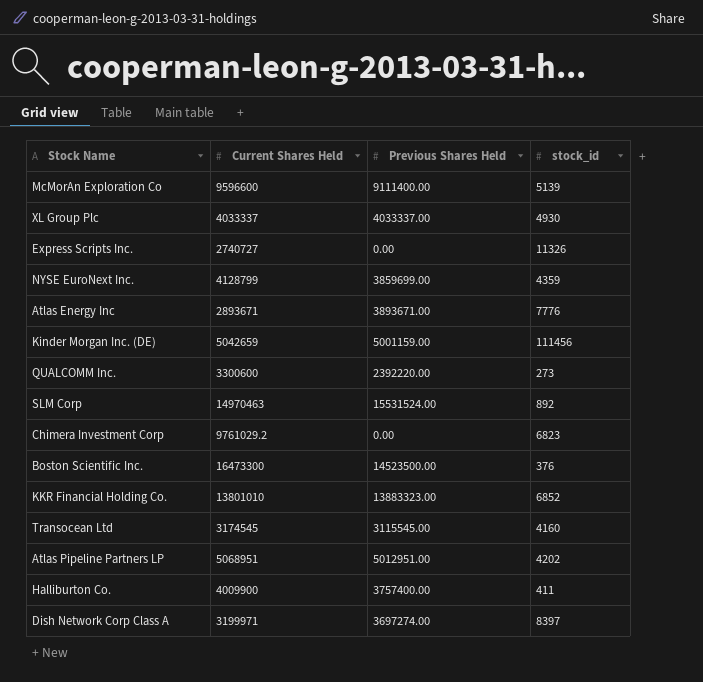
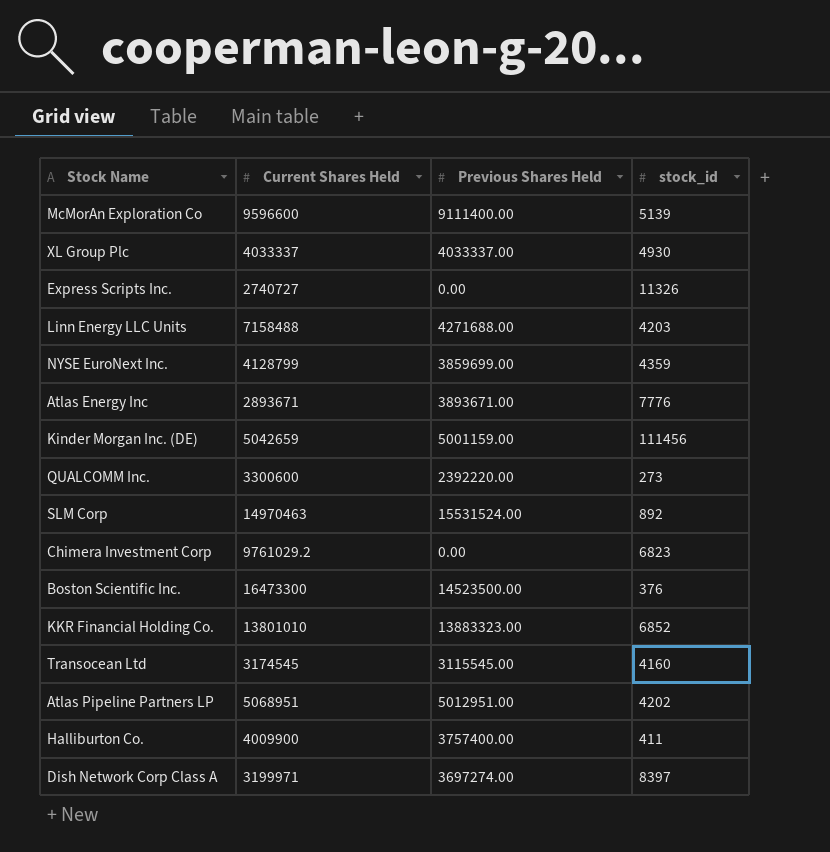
row Linn Energy LLC Units: none -> 7158488 | 4271688.00 | 4203

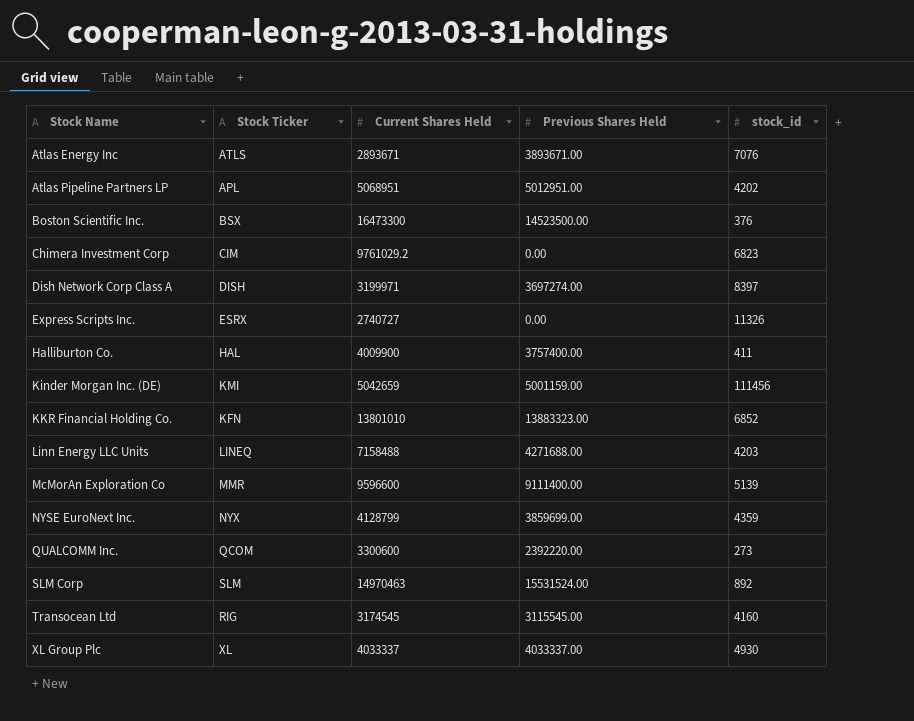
row order: none -> Stock Name ascending
column Stock Ticker | position: none -> 2
Atlas Energy Inc | stock_id: 7776 -> 7076

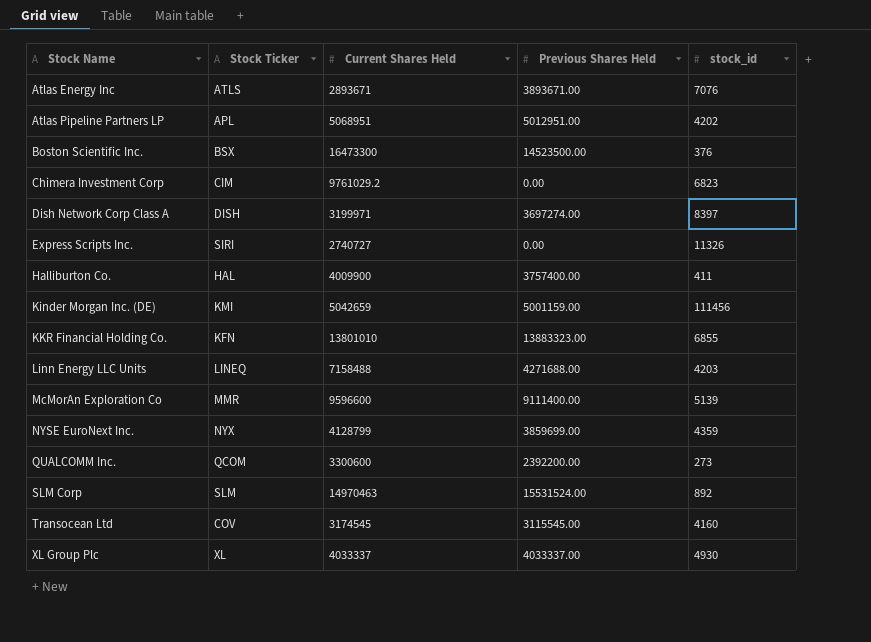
Express Scripts Inc. | Stock Ticker: ESRX -> SIRI
KKR Financial Holding Co. | stock_id: 6852 -> 6855
QUALCOMM Inc. | Previous Shares Held: 2392220.00 -> 2392200.00
Transocean Ltd | Stock Ticker: RIG -> COV

